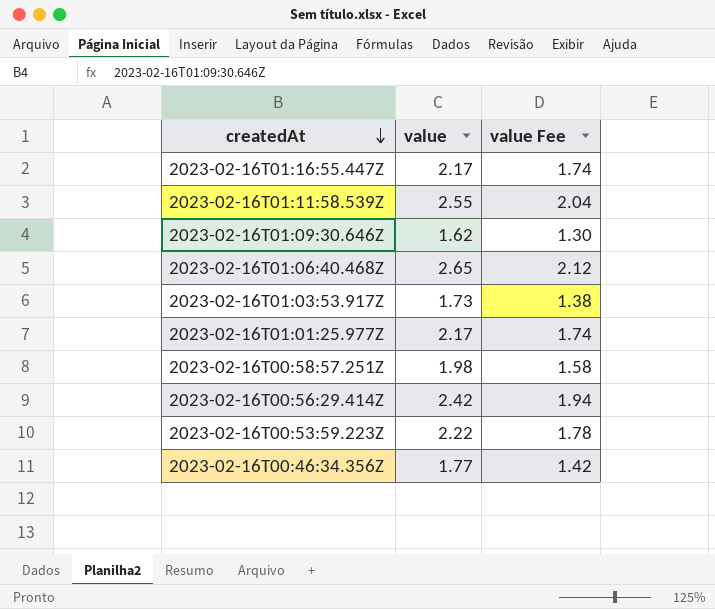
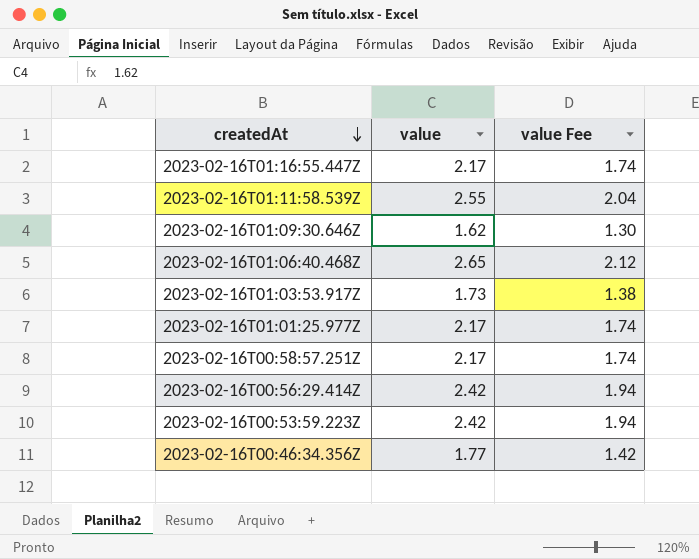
2023-02-16T00:58:57.251Z | value: 1.98 -> 2.17
2023-02-16T00:58:57.251Z | value Fee: 1.58 -> 1.74
2023-02-16T00:53:59.223Z | value: 2.22 -> 2.42
2023-02-16T00:53:59.223Z | value Fee: 1.78 -> 1.94

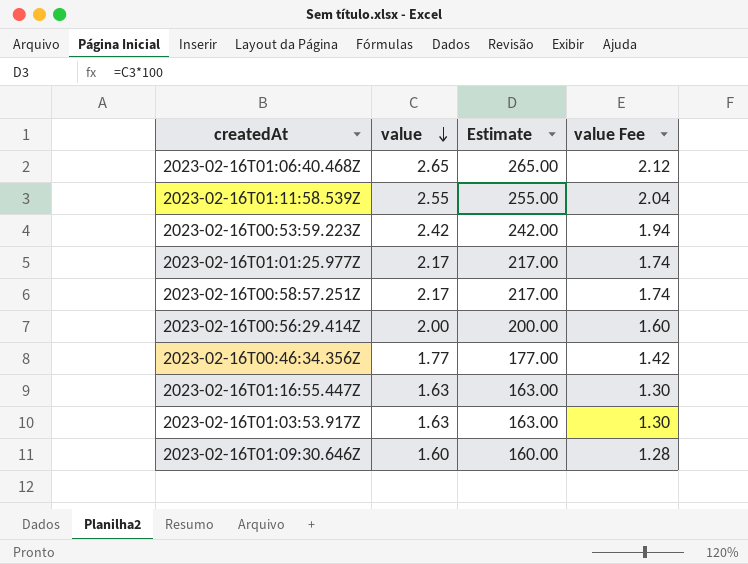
row order: createdAt descending -> value descending
column Estimate | formula: none -> [value] * 100
2023-02-16T00:56:29.414Z | value: 2.42 -> 2.00
2023-02-16T00:56:29.414Z | value Fee: 1.94 -> 1.60
2023-02-16T01:16:55.447Z | value: 2.17 -> 1.63
2023-02-16T01:16:55.447Z | value Fee: 1.74 -> 1.30
2023-02-16T01:03:53.917Z | value: 1.73 -> 1.63
2023-02-16T01:03:53.917Z | value Fee: 1.38 -> 1.30
2023-02-16T01:09:30.646Z | value: 1.62 -> 1.60
2023-02-16T01:09:30.646Z | value Fee: 1.30 -> 1.28

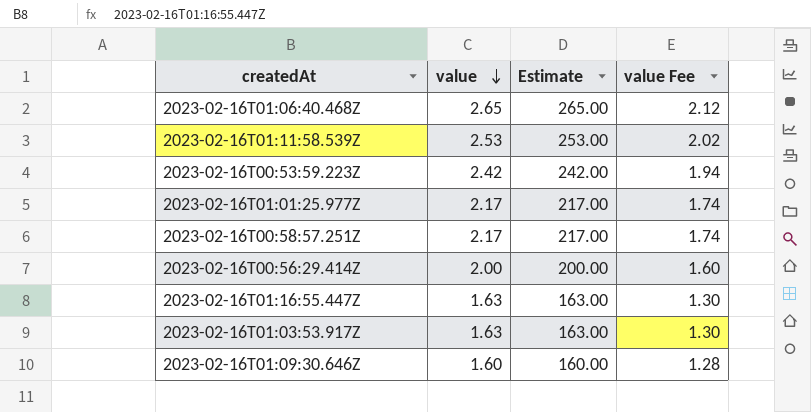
row 2023-02-16T00:46:34.356Z: 1.77 | 177.00 | 1.42 -> none
2023-02-16T01:11:58.539Z | value: 2.55 -> 2.53
2023-02-16T01:11:58.539Z | Estimate: 255.00 -> 253.00
2023-02-16T01:11:58.539Z | value Fee: 2.04 -> 2.02

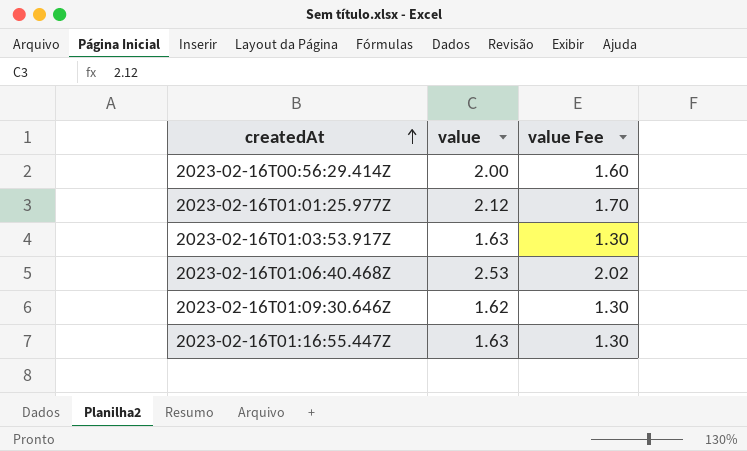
row order: value descending -> createdAt ascending
column Estimate | formula: [value] * 100 -> none
row 2023-02-16T01:11:58.539Z: 2.53 | 253.00 | 2.02 -> none
row 2023-02-16T00:53:59.223Z: 2.42 | 242.00 | 1.94 -> none
row 2023-02-16T00:58:57.251Z: 2.17 | 217.00 | 1.74 -> none
2023-02-16T01:01:25.977Z | value: 2.17 -> 2.12
2023-02-16T01:01:25.977Z | value Fee: 1.74 -> 1.70
2023-02-16T01:06:40.468Z | value: 2.65 -> 2.53
2023-02-16T01:06:40.468Z | value Fee: 2.12 -> 2.02
2023-02-16T01:09:30.646Z | value: 1.60 -> 1.62
2023-02-16T01:09:30.646Z | value Fee: 1.28 -> 1.30

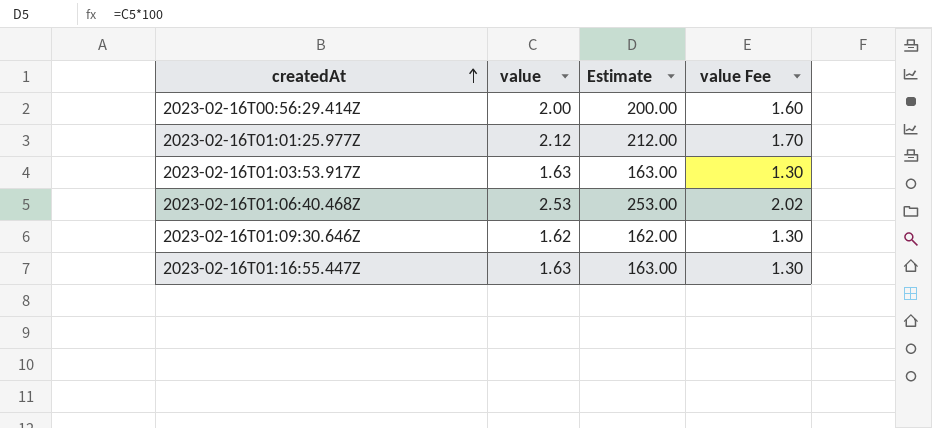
column Estimate | formula: none -> [value] * 100

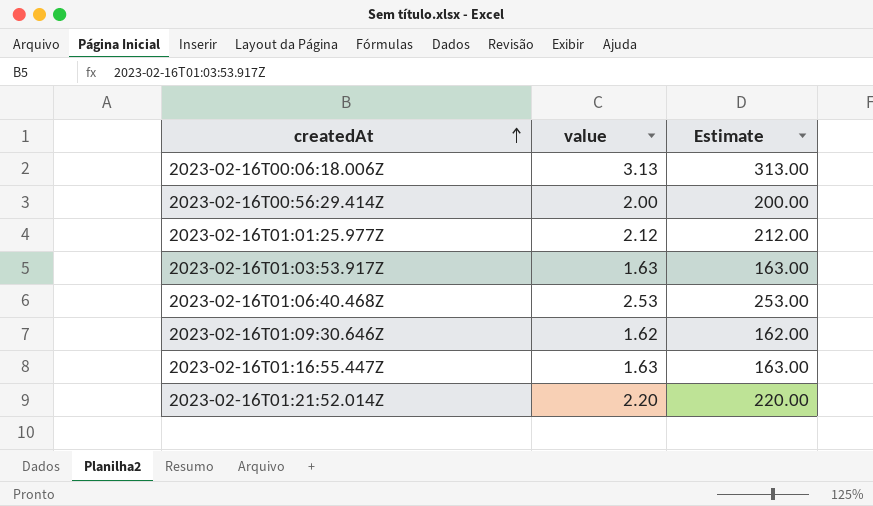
column value Fee | formula: [value] * 0.8 -> none
row 2023-02-16T00:06:18.006Z: none -> 3.13 | 313.00
row 2023-02-16T01:21:52.014Z: none -> 2.20 | 220.00

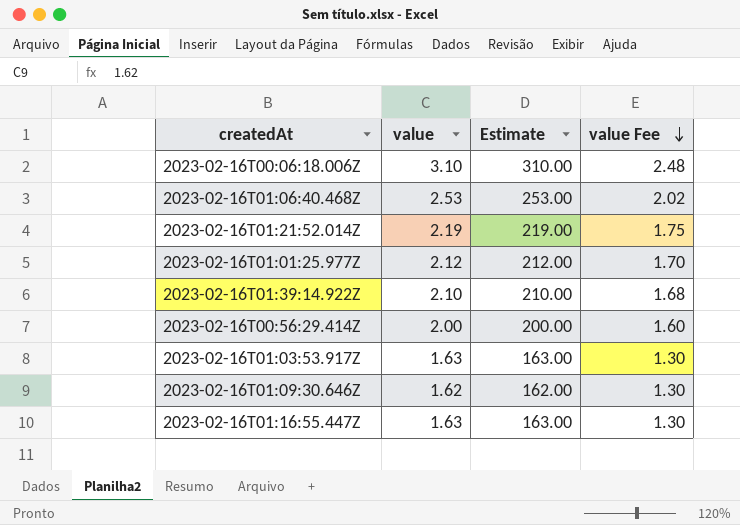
row order: createdAt ascending -> value Fee descending
column value Fee | formula: none -> [value] * 0.8
2023-02-16T00:06:18.006Z | value: 3.13 -> 3.10
2023-02-16T00:06:18.006Z | Estimate: 313.00 -> 310.00
2023-02-16T01:21:52.014Z | value: 2.20 -> 2.19
2023-02-16T01:21:52.014Z | Estimate: 220.00 -> 219.00
row 2023-02-16T01:39:14.922Z: none -> 2.10 | 210.00 | 1.68

